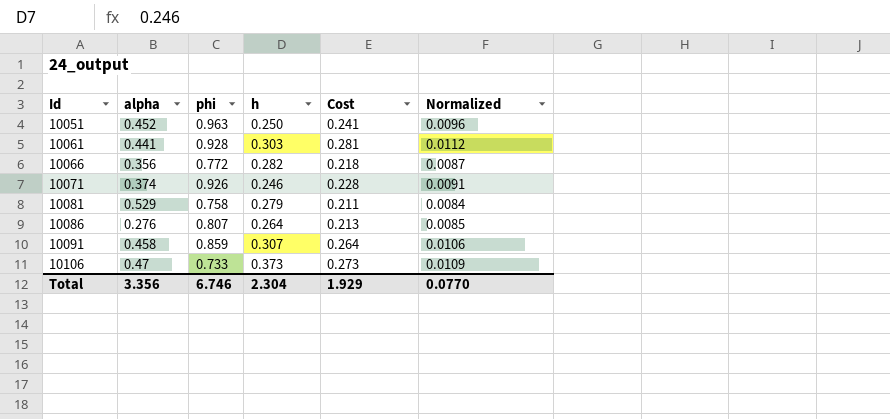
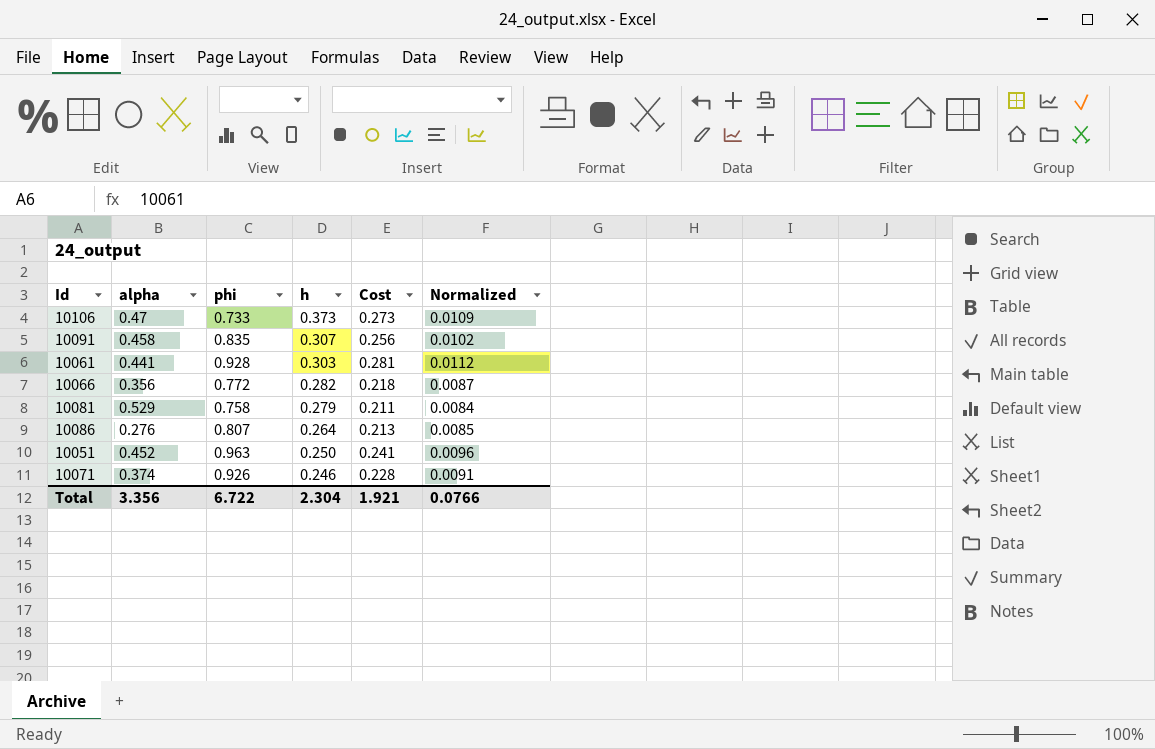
row order: Id ascending -> h descending
10091 | phi: 0.859 -> 0.835
10091 | Cost: 0.264 -> 0.256
10091 | Normalized: 0.0106 -> 0.0102
Total | phi: 6.746 -> 6.722
Total | Cost: 1.929 -> 1.921
Total | Normalized: 0.0770 -> 0.0766

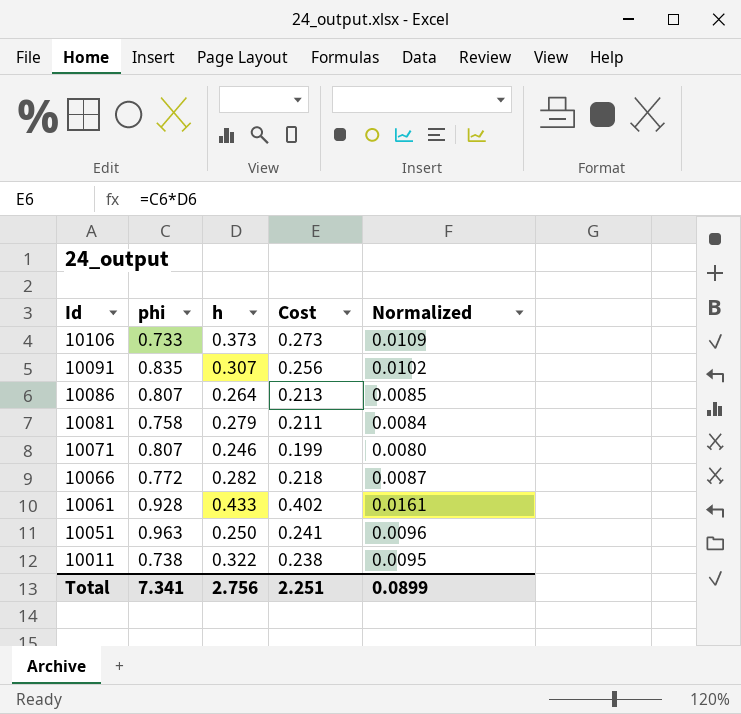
row order: h descending -> Id descending
column alpha | position: 2 -> none
10071 | phi: 0.926 -> 0.807
10071 | Cost: 0.228 -> 0.199
10071 | Normalized: 0.0091 -> 0.0080
10061 | h: 0.303 -> 0.433
10061 | Cost: 0.281 -> 0.402
10061 | Normalized: 0.0112 -> 0.0161
row 10011: none -> 0.738 | 0.322 | 0.238 | 0.0095
Total | phi: 6.722 -> 7.341
Total | h: 2.304 -> 2.756
Total | Cost: 1.921 -> 2.251
Total | Normalized: 0.0766 -> 0.0899

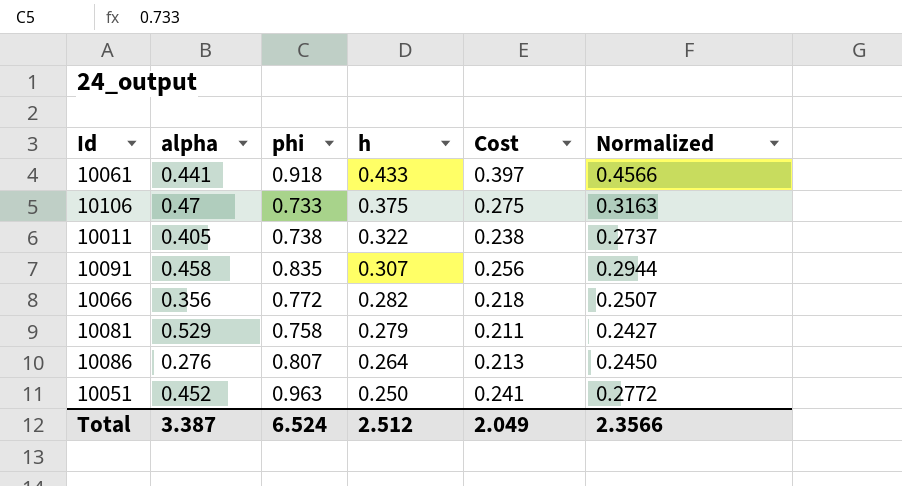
row order: Id descending -> h descending
column alpha | position: none -> 2
column Normalized | formula: [Cost] * 0.04 -> [Cost] * 1.15
row 10071: 0.807 | 0.246 | 0.199 | 0.0080 -> none
10061 | phi: 0.928 -> 0.918
10061 | Cost: 0.402 -> 0.397
10106 | h: 0.373 -> 0.375
10106 | Cost: 0.273 -> 0.275
Total | phi: 7.341 -> 6.524
Total | h: 2.756 -> 2.512
Total | Cost: 2.251 -> 2.049
Total | Normalized: 0.0899 -> 2.3566

